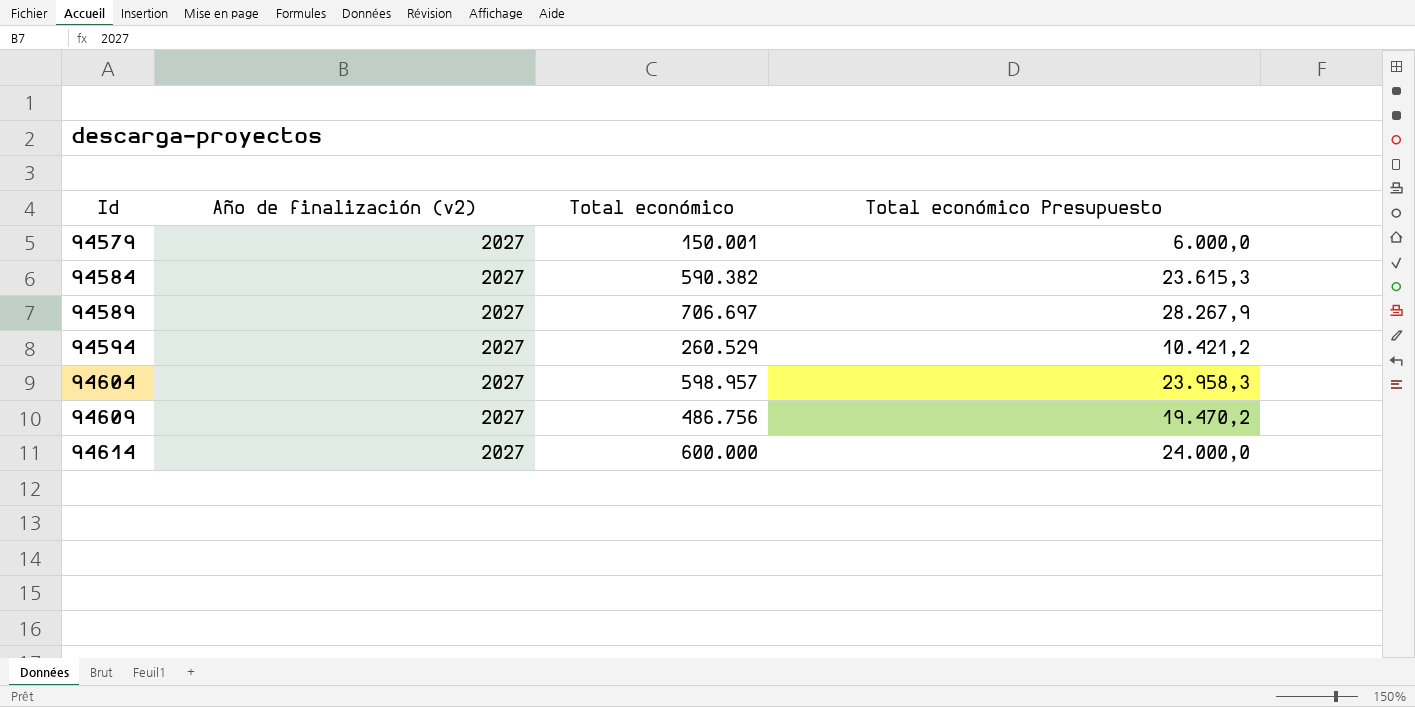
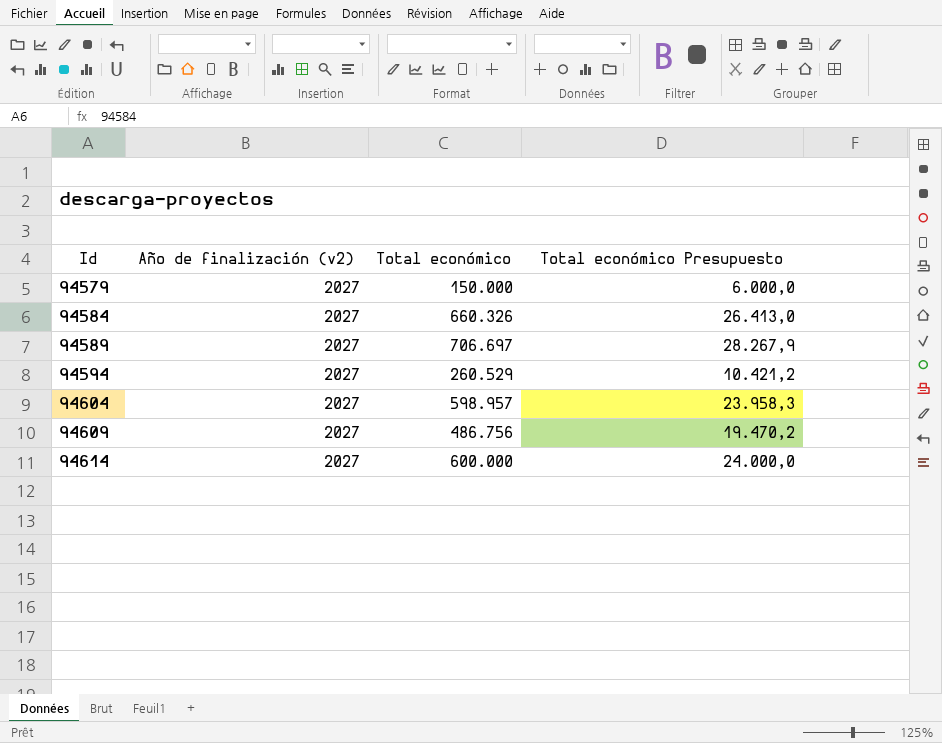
94579 | Total económico: 150.001 -> 150.000
94584 | Total económico: 590.382 -> 660.326
94584 | Total económico Presupuesto: 23.615,3 -> 26.413,0

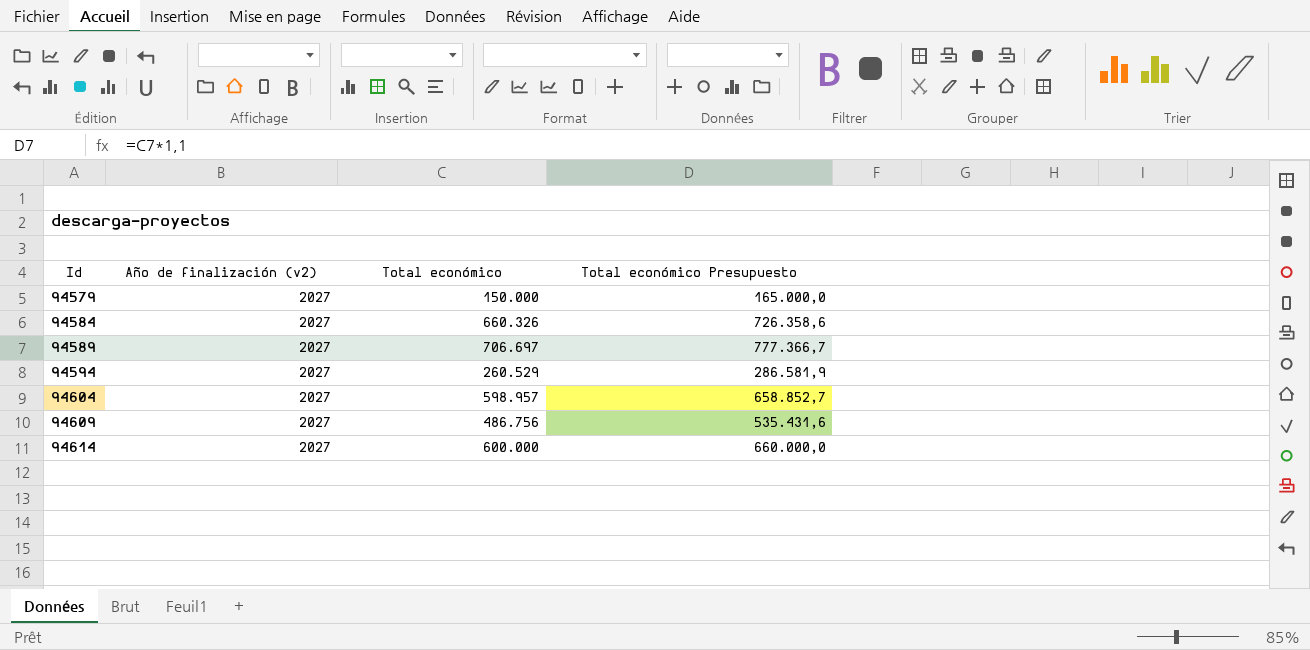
column Total económico Presupuesto | formula: [Total económico] * 0,04 -> [Total económico] * 1,1

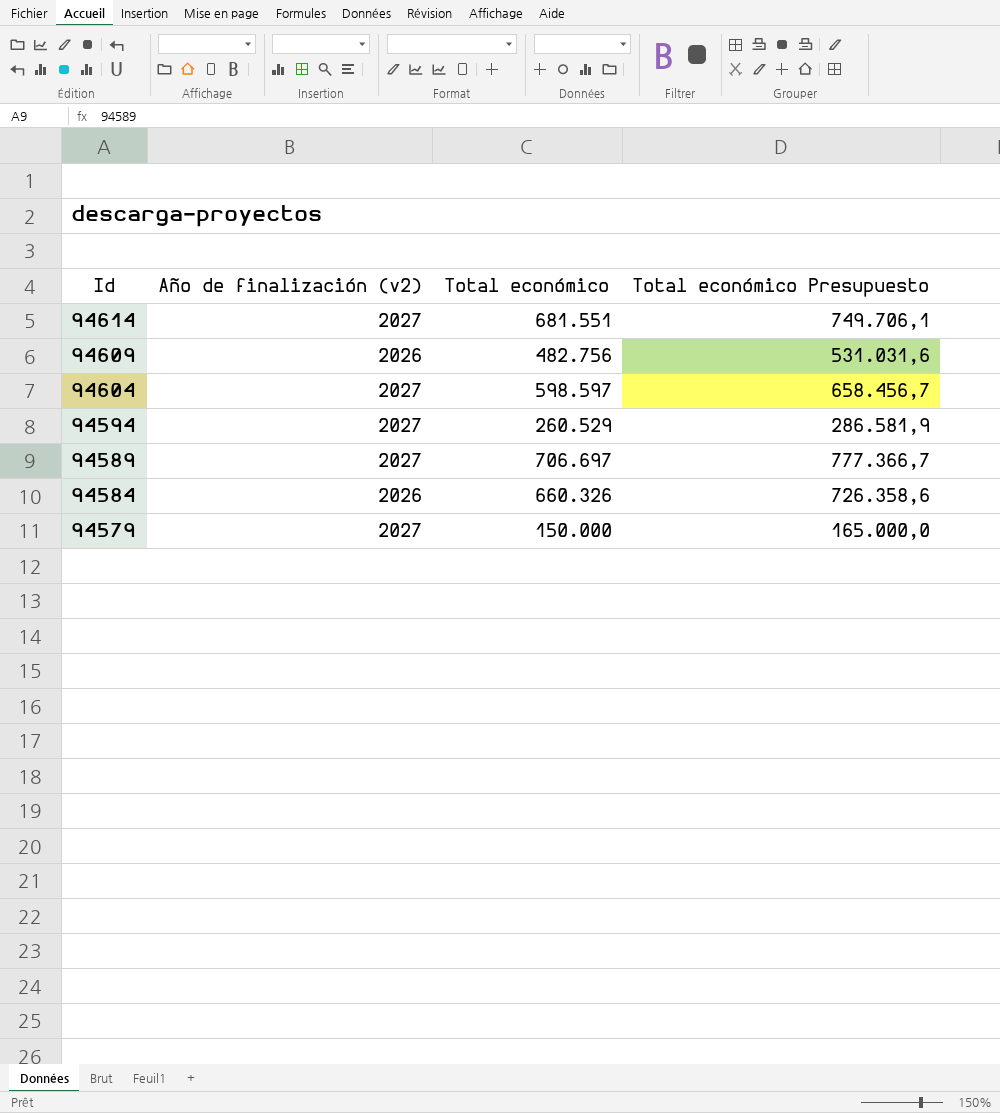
row order: Id ascending -> Id descending
94614 | Total económico: 600.000 -> 681.551
94614 | Total económico Presupuesto: 660.000,0 -> 749.706,1
94609 | Año de finalización (v2): 2027 -> 2026
94609 | Total económico: 486.756 -> 482.756
94609 | Total económico Presupuesto: 535.431,6 -> 531.031,6
94604 | Total económico: 598.957 -> 598.597
94604 | Total económico Presupuesto: 658.852,7 -> 658.456,7
94584 | Año de finalización (v2): 2027 -> 2026

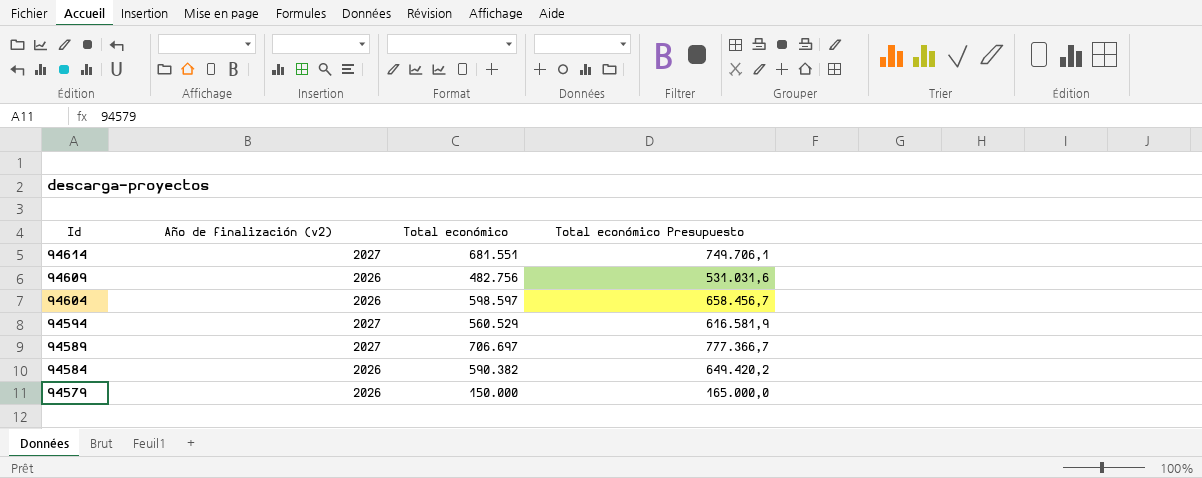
94604 | Año de finalización (v2): 2027 -> 2026
94594 | Total económico: 260.529 -> 560.529
94594 | Total económico Presupuesto: 286.581,9 -> 616.581,9
94584 | Total económico: 660.326 -> 590.382
94584 | Total económico Presupuesto: 726.358,6 -> 649.420,2
94579 | Año de finalización (v2): 2027 -> 2026

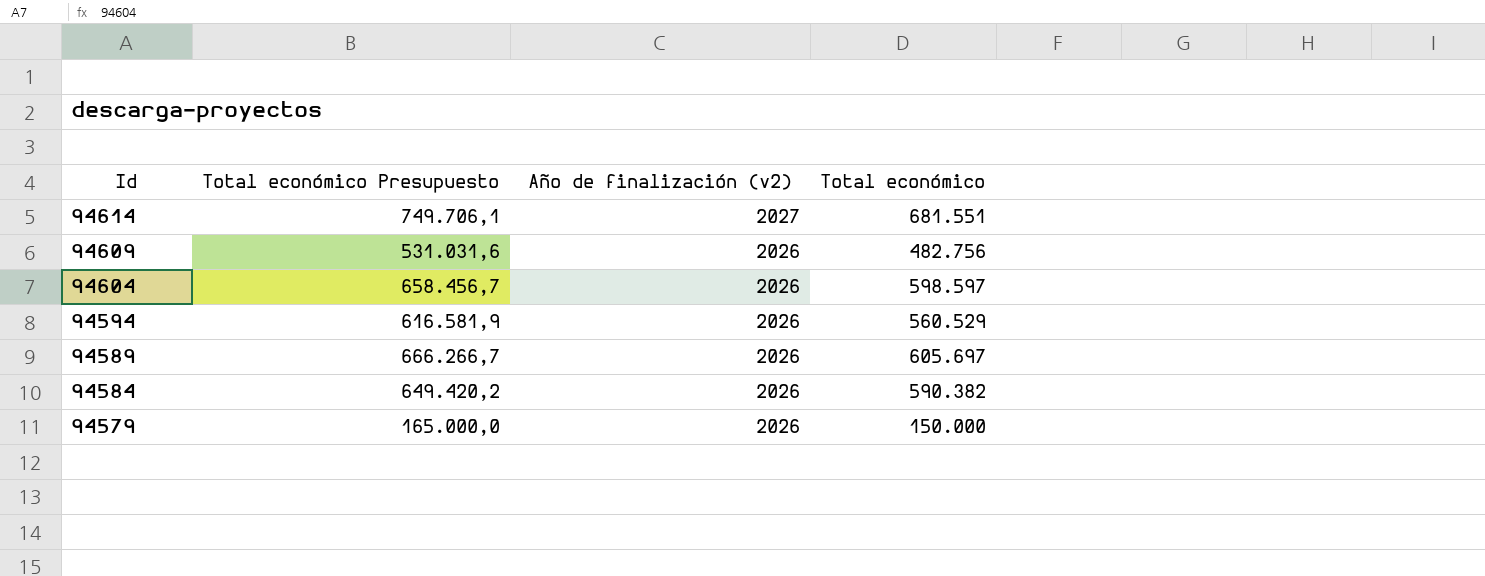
column Total económico Presupuesto | position: 4 -> 2
94594 | Año de finalización (v2): 2027 -> 2026
94589 | Total económico Presupuesto: 777.366,7 -> 666.266,7
94589 | Año de finalización (v2): 2027 -> 2026
94589 | Total económico: 706.697 -> 605.697

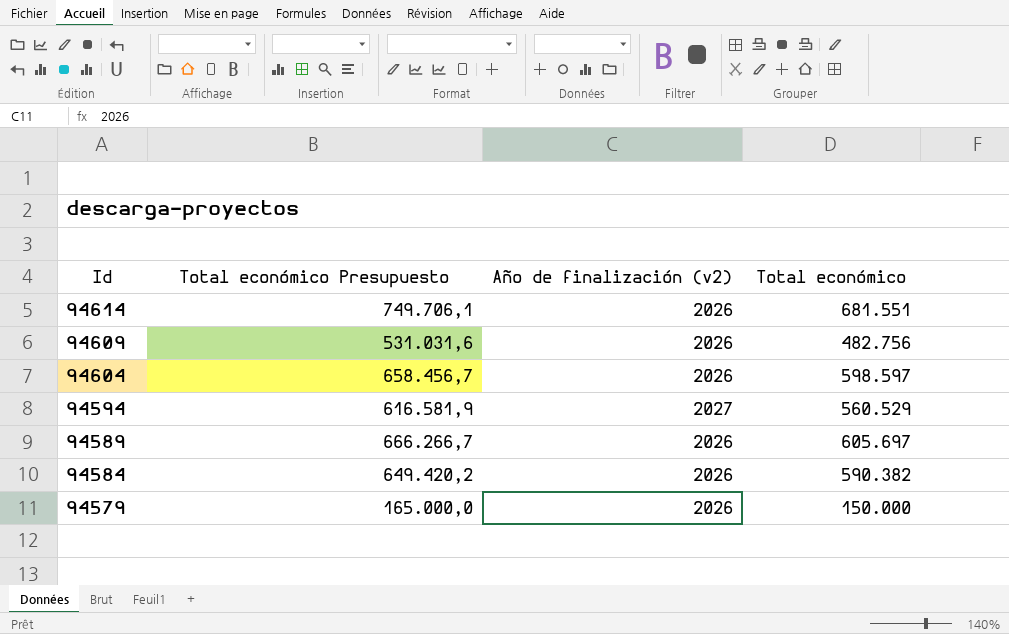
94614 | Año de finalización (v2): 2027 -> 2026
94594 | Año de finalización (v2): 2026 -> 2027

